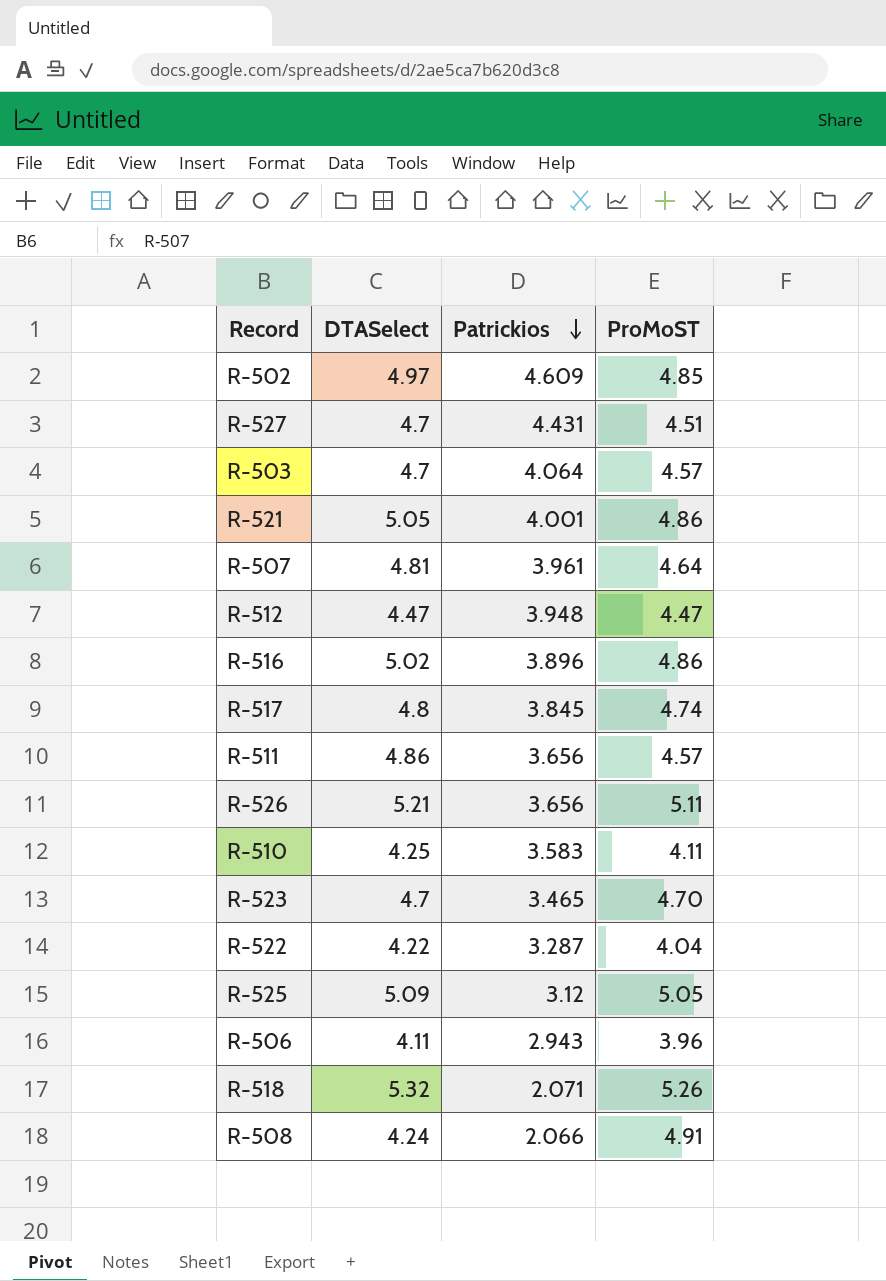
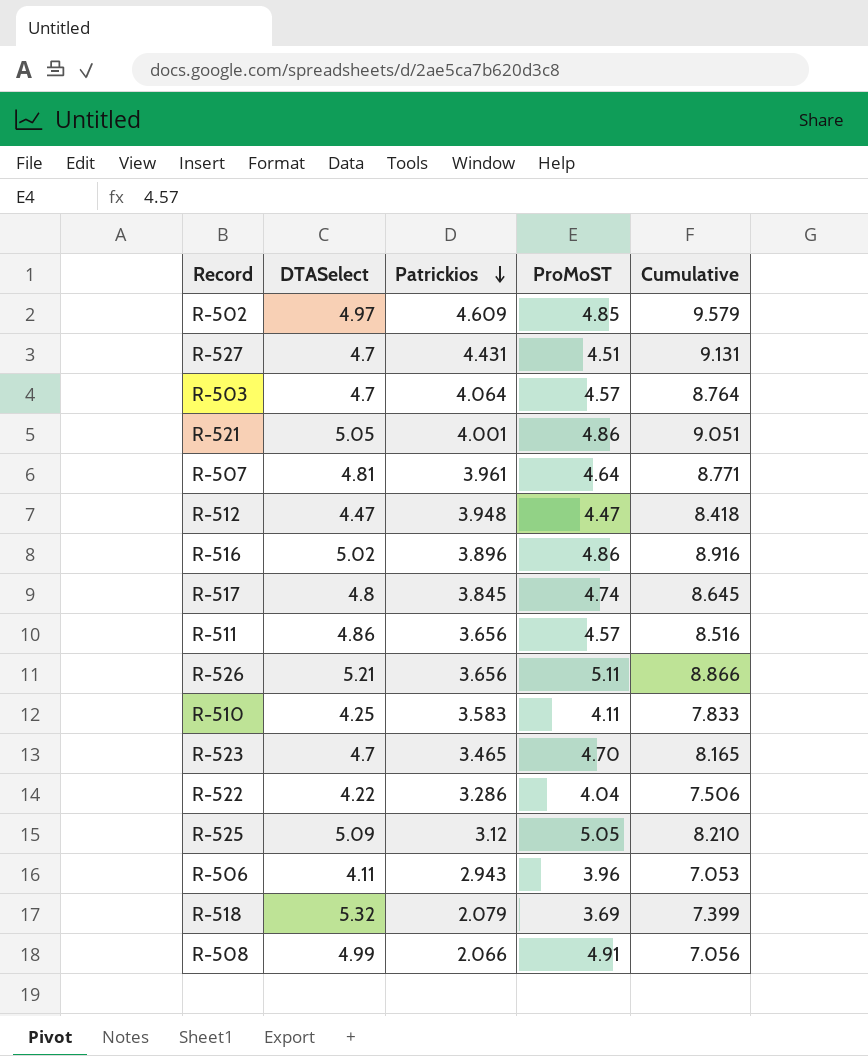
column Cumulative | formula: none -> [DTASelect] + [Patrickios]
R-522 | Patrickios: 3.287 -> 3.286
R-518 | Patrickios: 2.071 -> 2.079
R-518 | ProMoST: 5.26 -> 3.69
R-508 | DTASelect: 4.24 -> 4.99

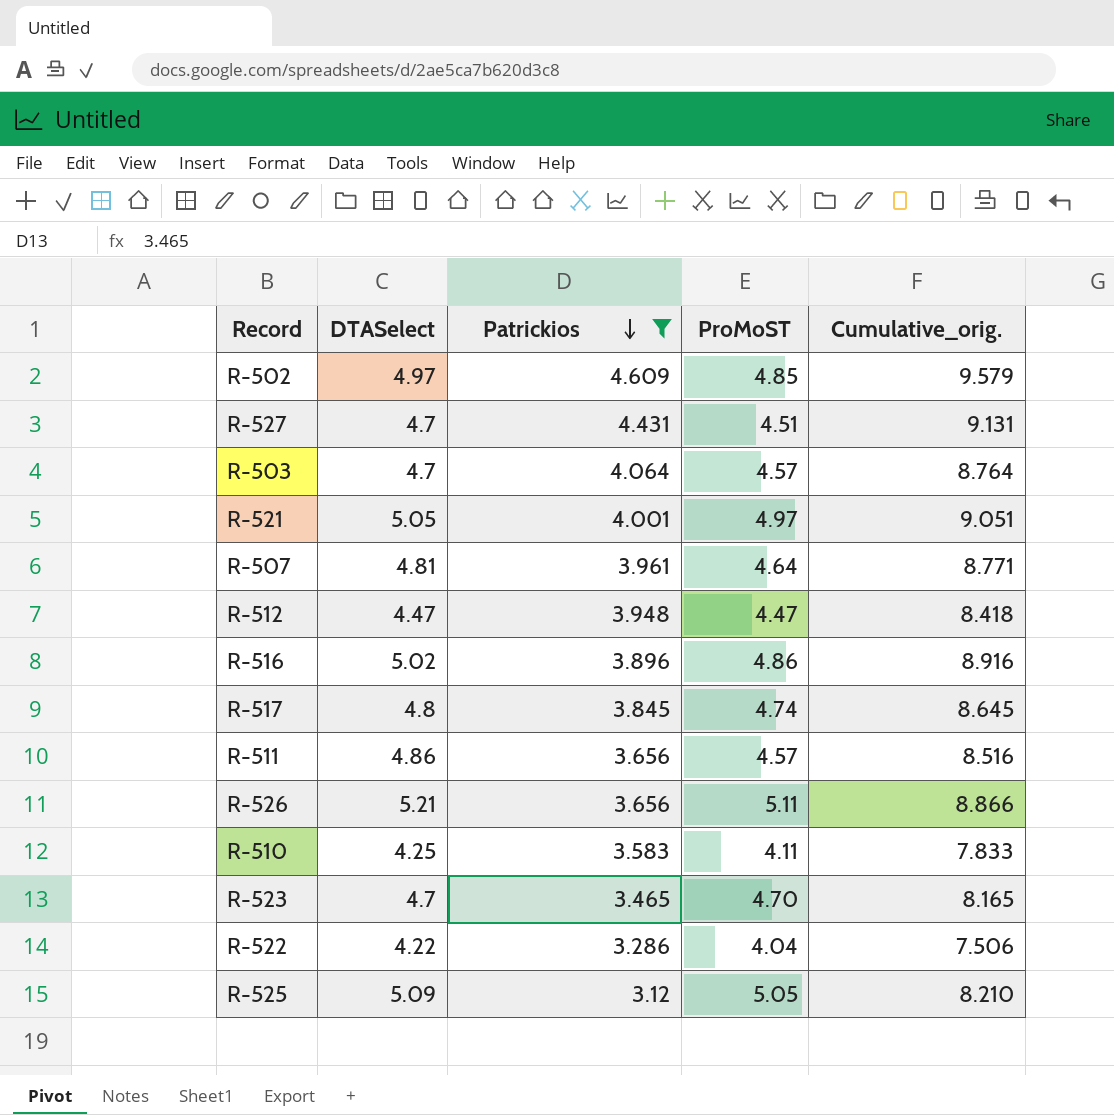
filter: none -> Patrickios >= 3.12
column name: Cumulative -> Cumulative_orig.
R-521 | ProMoST: 4.86 -> 4.97

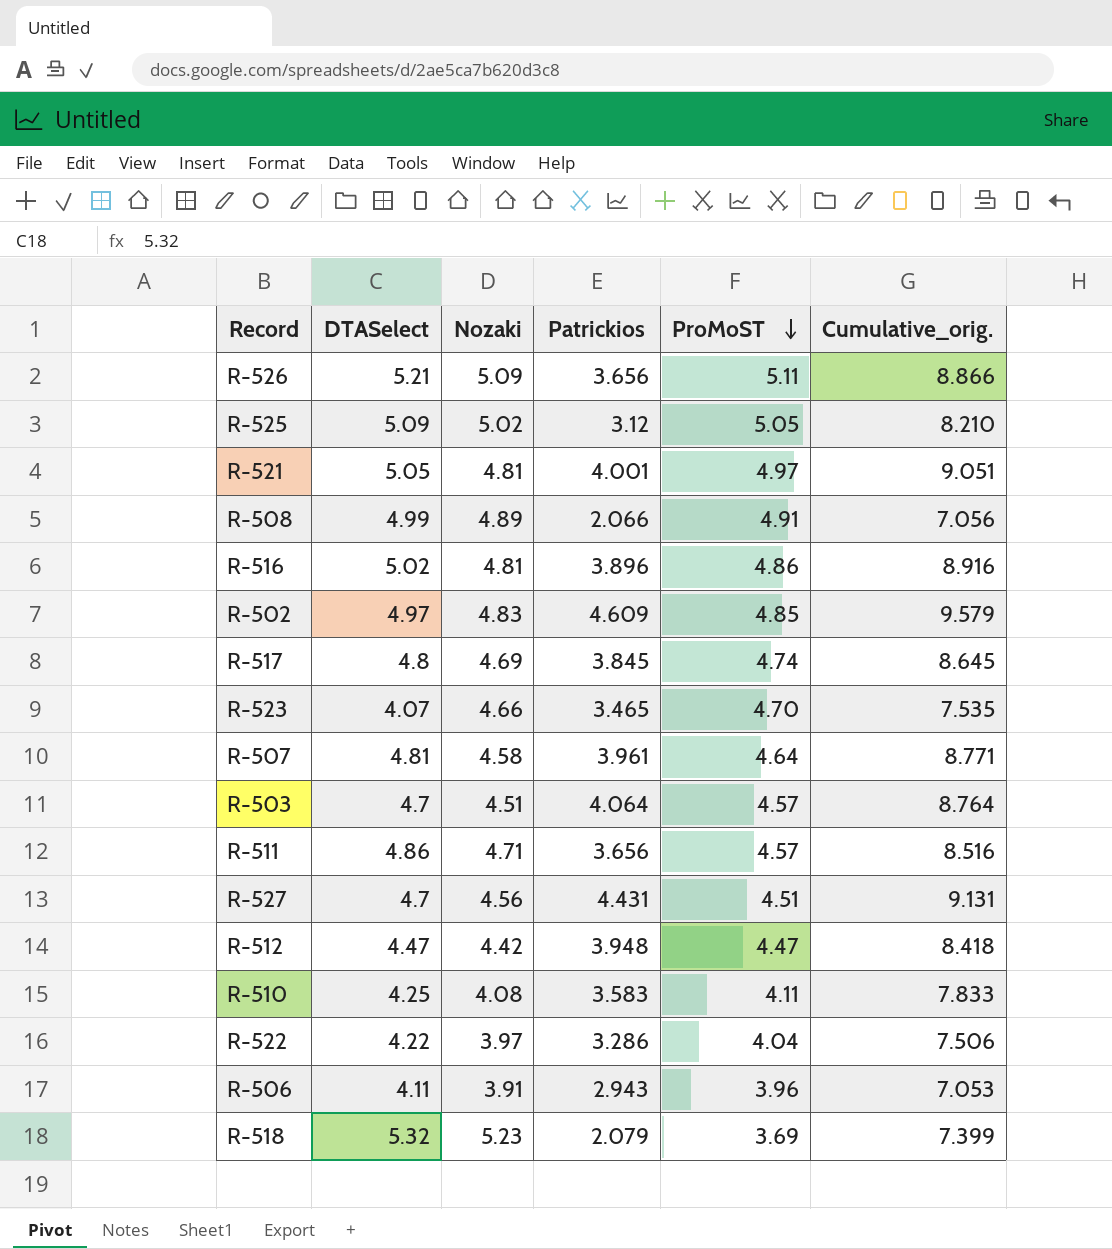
filter: Patrickios >= 3.12 -> none
row order: Patrickios descending -> ProMoST descending
column Nozaki | position: none -> 3
R-523 | DTASelect: 4.7 -> 4.07
R-523 | Cumulative_orig.: 8.165 -> 7.535

